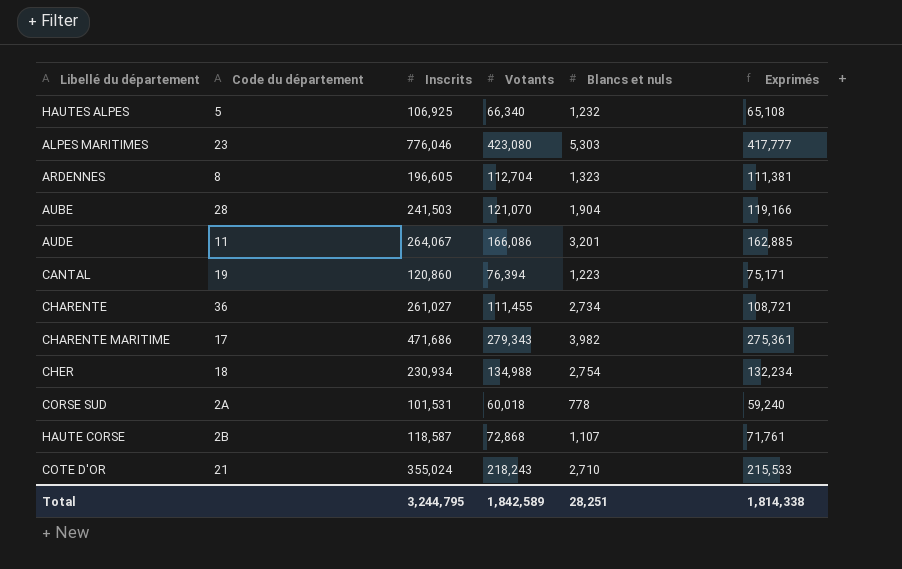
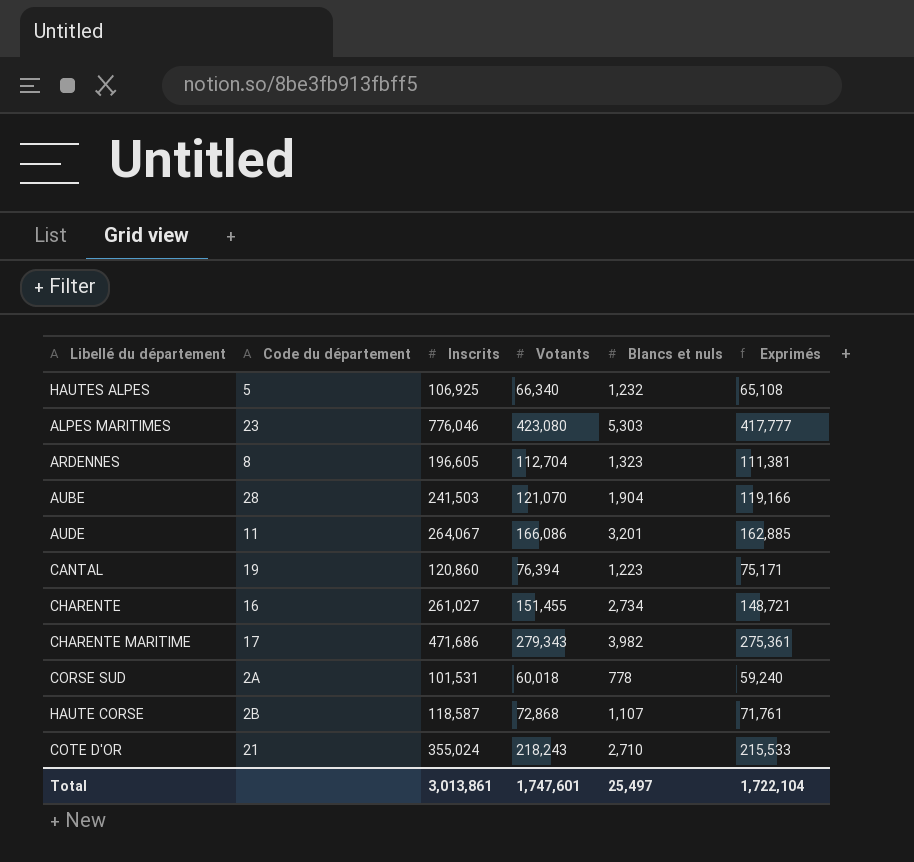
row CHER: 18 | 230,934 | 134,988 | 2,754 | 132,234 -> none
CHARENTE | Code du département: 36 -> 16
CHARENTE | Votants: 111,455 -> 151,455
CHARENTE | Exprimés: 108,721 -> 148,721
Total | Inscrits: 3,244,795 -> 3,013,861
Total | Votants: 1,842,589 -> 1,747,601
Total | Blancs et nuls: 28,251 -> 25,497
Total | Exprimés: 1,814,338 -> 1,722,104

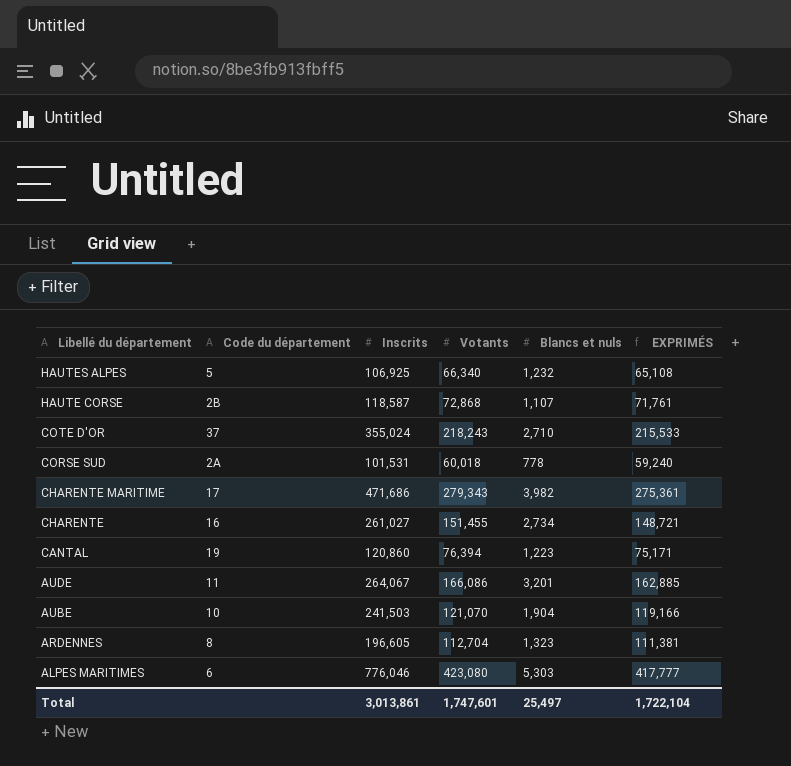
row order: none -> Libellé du département descending
column name: Exprimés -> EXPRIMÉS
COTE D'OR | Code du département: 21 -> 37
AUBE | Code du département: 28 -> 10
ALPES MARITIMES | Code du département: 23 -> 6

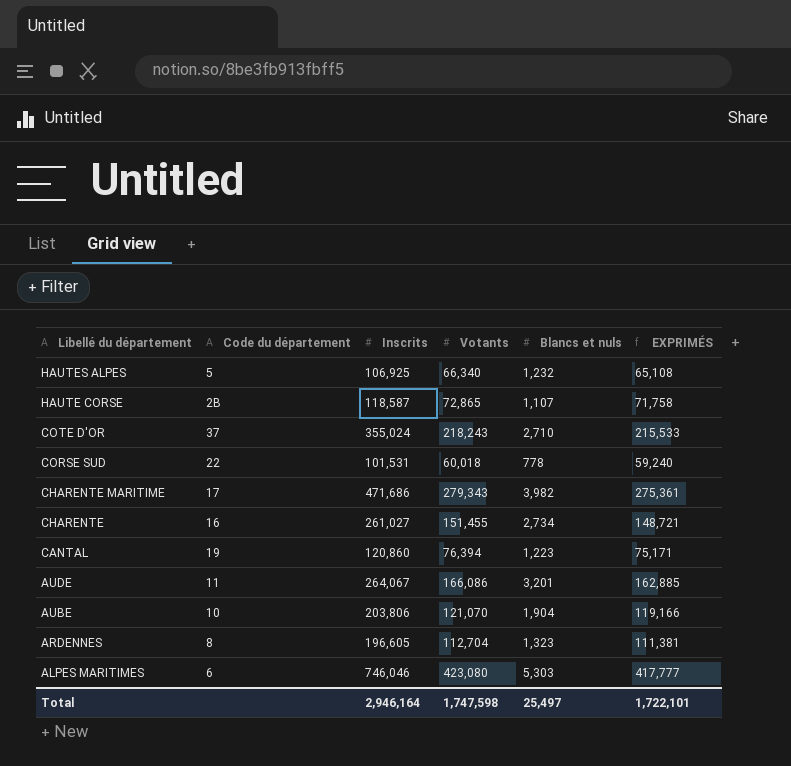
HAUTE CORSE | Votants: 72,868 -> 72,865
HAUTE CORSE | EXPRIMÉS: 71,761 -> 71,758
CORSE SUD | Code du département: 2A -> 22
AUBE | Inscrits: 241,503 -> 203,806
ALPES MARITIMES | Inscrits: 776,046 -> 746,046
Total | Inscrits: 3,013,861 -> 2,946,164
Total | Votants: 1,747,601 -> 1,747,598
Total | EXPRIMÉS: 1,722,104 -> 1,722,101

